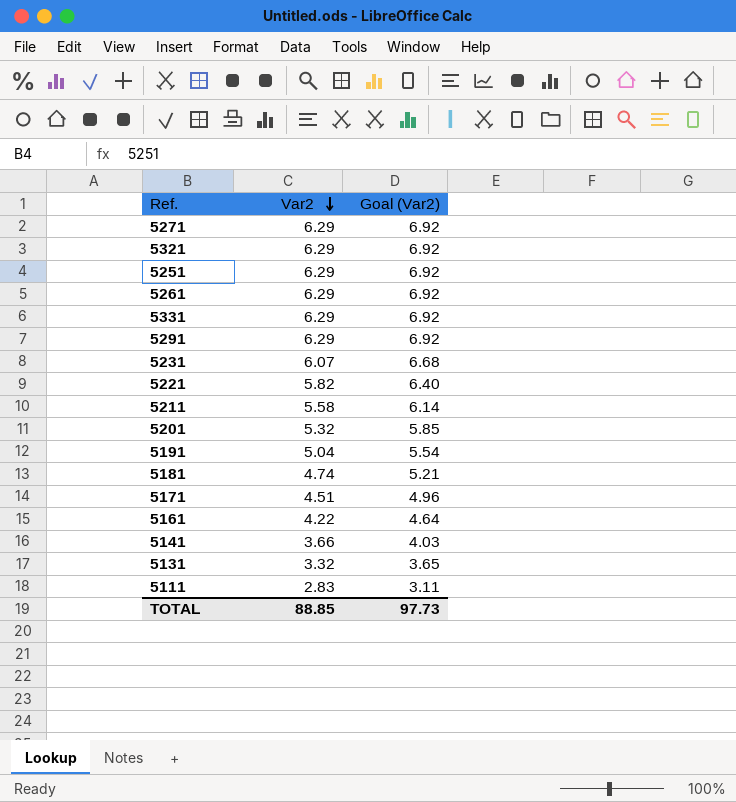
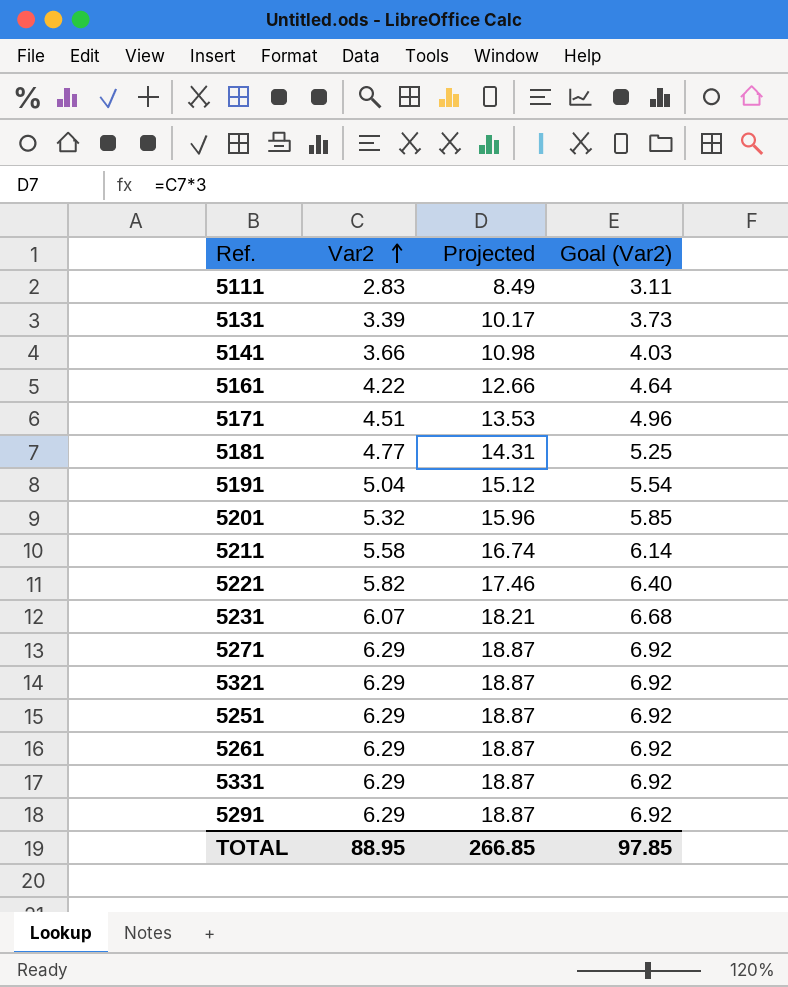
row order: Var2 descending -> Var2 ascending
column Projected | formula: none -> [Var2] * 3
5131 | Var2: 3.32 -> 3.39
5131 | Goal (Var2): 3.65 -> 3.73
5181 | Var2: 4.74 -> 4.77
5181 | Goal (Var2): 5.21 -> 5.25
TOTAL | Var2: 88.85 -> 88.95
TOTAL | Goal (Var2): 97.73 -> 97.85

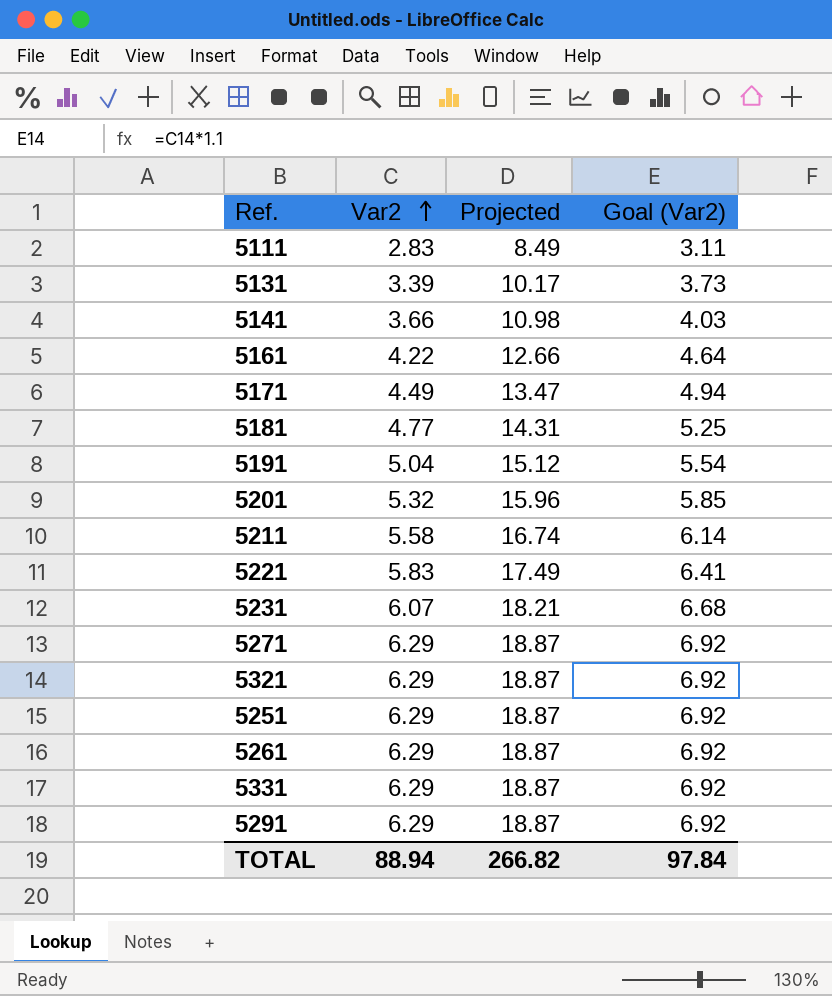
5171 | Var2: 4.51 -> 4.49
5171 | Projected: 13.53 -> 13.47
5171 | Goal (Var2): 4.96 -> 4.94
5221 | Var2: 5.82 -> 5.83
5221 | Projected: 17.46 -> 17.49
5221 | Goal (Var2): 6.40 -> 6.41
TOTAL | Var2: 88.95 -> 88.94
TOTAL | Projected: 266.85 -> 266.82
TOTAL | Goal (Var2): 97.85 -> 97.84

